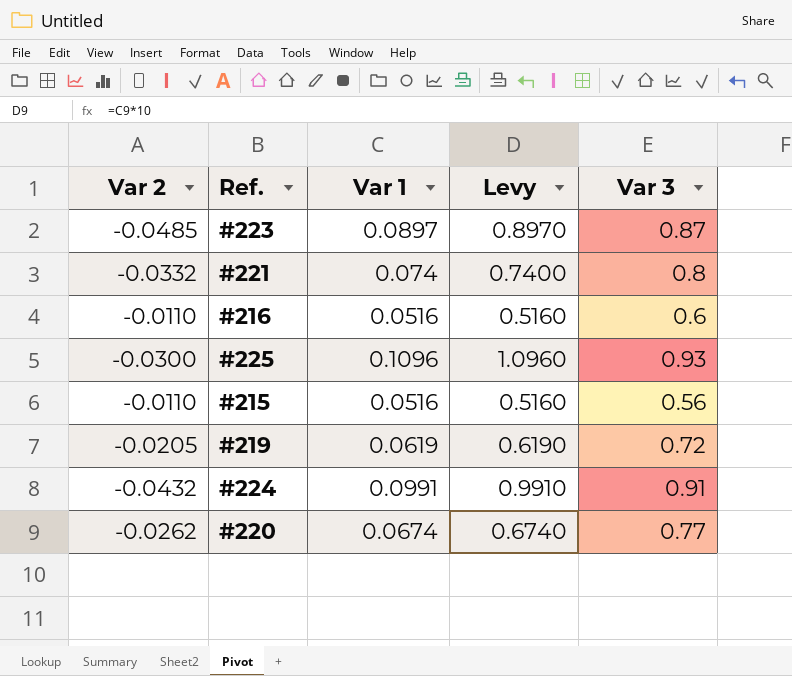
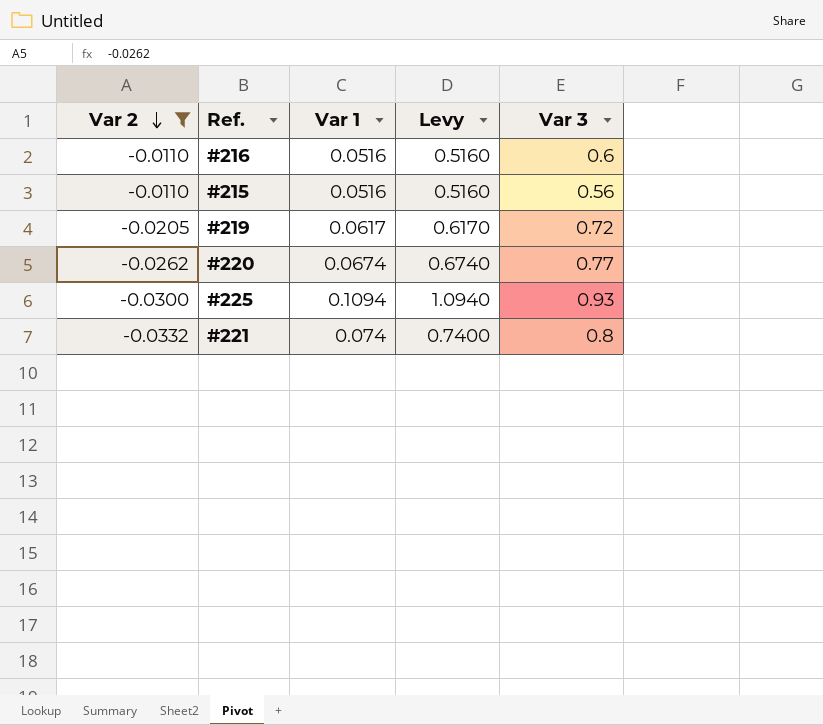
filter: none -> Var 2 >= -0.0332
row order: none -> Var 2 descending
#219 | Var 1: 0.0619 -> 0.0617
#219 | Levy: 0.6190 -> 0.6170
#225 | Var 1: 0.1096 -> 0.1094
#225 | Levy: 1.0960 -> 1.0940

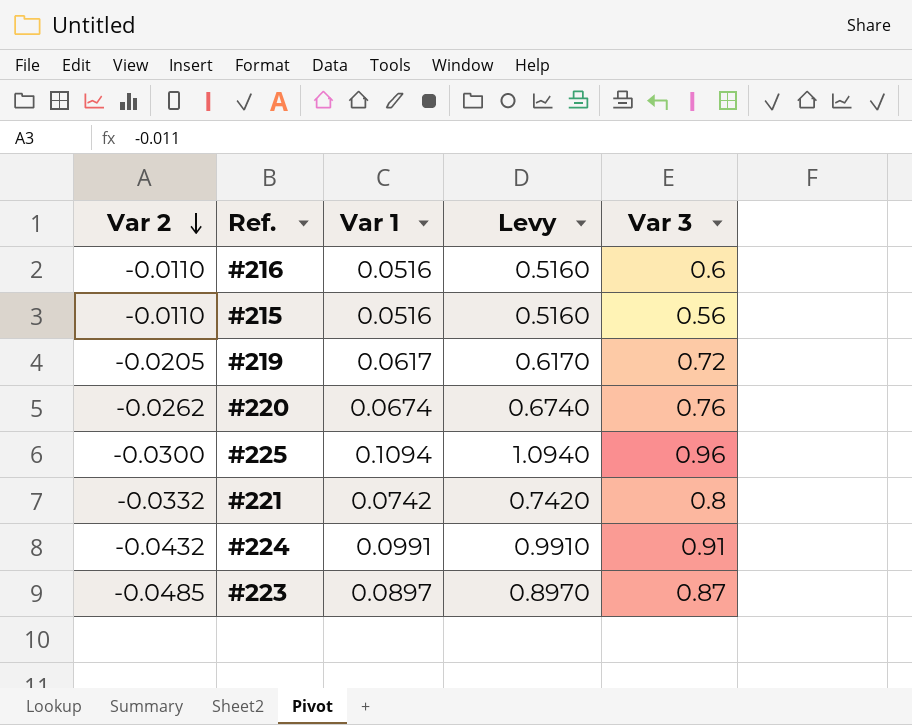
filter: Var 2 >= -0.0332 -> none
#220 | Var 3: 0.77 -> 0.76
#225 | Var 3: 0.93 -> 0.96
#221 | Var 1: 0.074 -> 0.0742
#221 | Levy: 0.7400 -> 0.7420

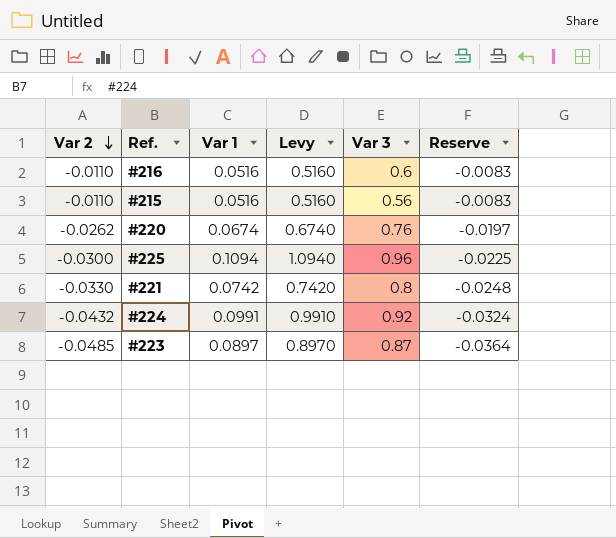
column Reserve | formula: none -> [Var 2] * 0.75
row #219: -0.0205 | 0.0617 | 0.6170 | 0.72 -> none
#221 | Var 2: -0.0332 -> -0.0330
#224 | Var 3: 0.91 -> 0.92

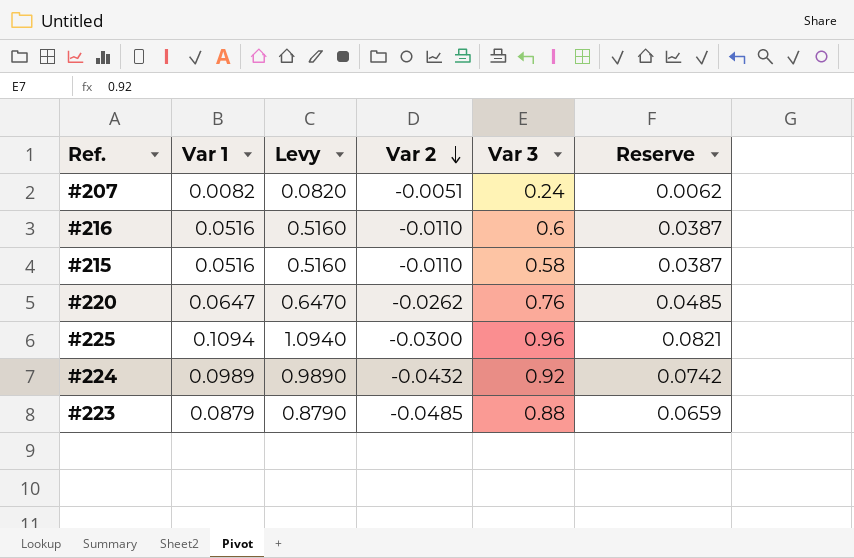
column Var 2 | position: 1 -> 4
column Reserve | formula: [Var 2] * 0.75 -> [Var 1] * 0.75
row #221: -0.0330 | 0.0742 | 0.7420 | 0.8 | -0.0248 -> none
row #207: none -> 0.0082 | 0.0820 | -0.0051 | 0.24 | 0.0062
#215 | Var 3: 0.56 -> 0.58
#220 | Var 1: 0.0674 -> 0.0647
#220 | Levy: 0.6740 -> 0.6470
#224 | Var 1: 0.0991 -> 0.0989
#224 | Levy: 0.9910 -> 0.9890
#223 | Var 1: 0.0897 -> 0.0879
#223 | Levy: 0.8970 -> 0.8790
#223 | Var 3: 0.87 -> 0.88

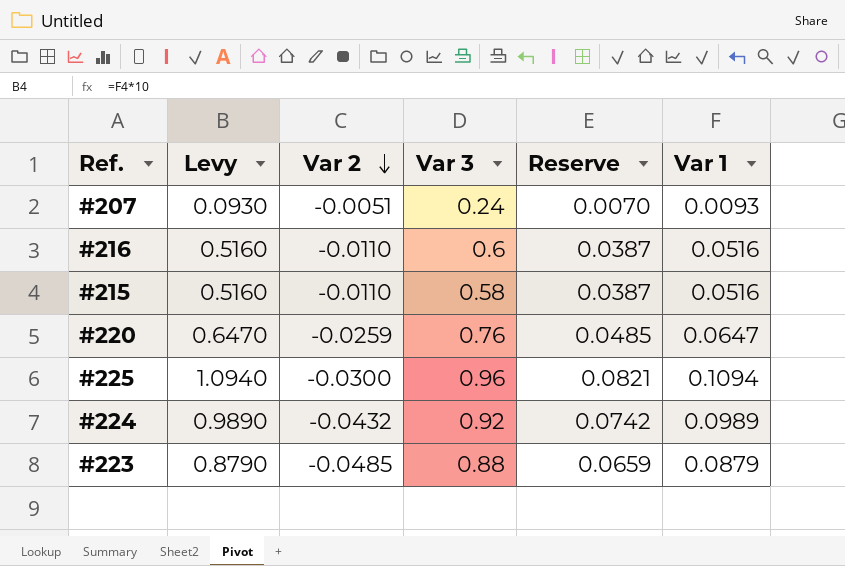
column Var 1 | position: 2 -> 6
#207 | Levy: 0.0820 -> 0.0930
#207 | Reserve: 0.0062 -> 0.0070
#207 | Var 1: 0.0082 -> 0.0093
#220 | Var 2: -0.0262 -> -0.0259

